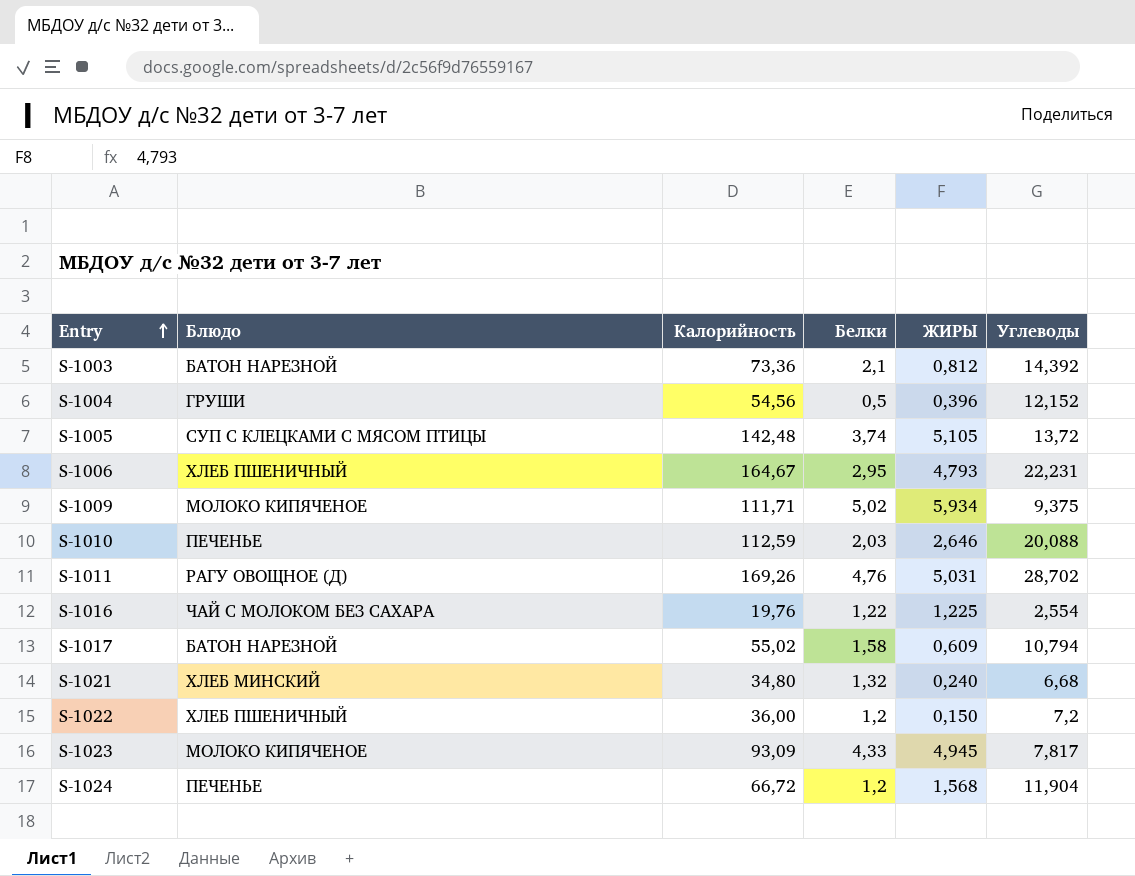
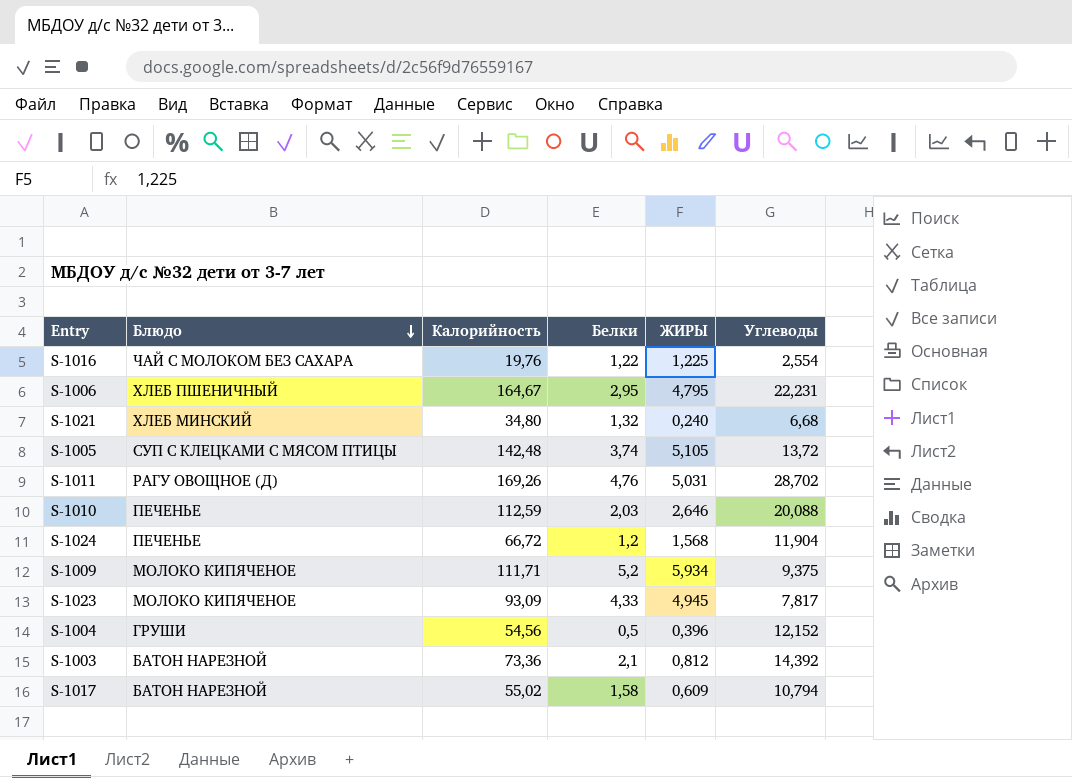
row order: Entry ascending -> Блюдо descending
row S-1022: ХЛЕБ ПШЕНИЧНЫЙ | 36,00 | 1,2 | 0,150 | 7,2 -> none
S-1006 | ЖИРЫ: 4,793 -> 4,795
S-1009 | Белки: 5,02 -> 5,2

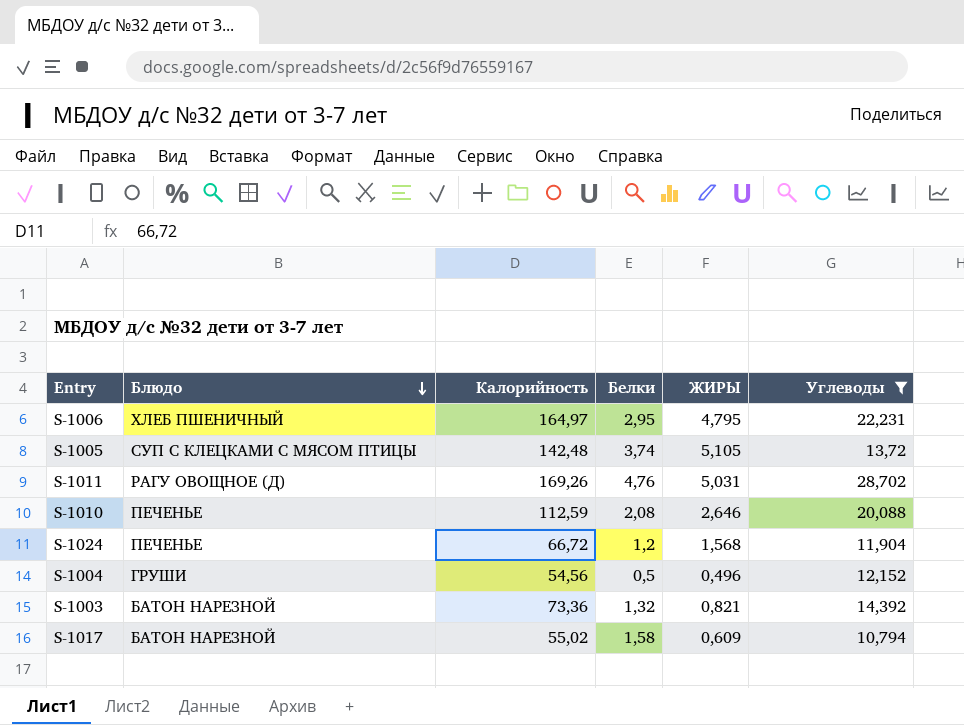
filter: none -> Углеводы >= 10,794
S-1006 | Калорийность: 164,67 -> 164,97
S-1010 | Белки: 2,03 -> 2,08
S-1004 | ЖИРЫ: 0,396 -> 0,496
S-1003 | Белки: 2,1 -> 1,32
S-1003 | ЖИРЫ: 0,812 -> 0,821

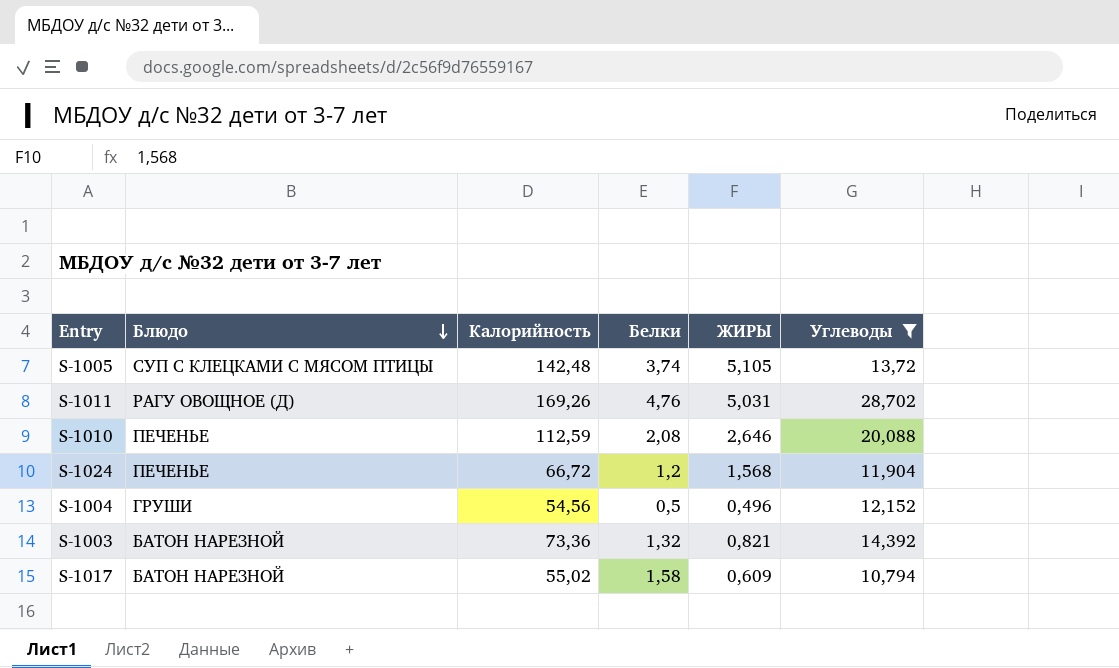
row S-1006: ХЛЕБ ПШЕНИЧНЫЙ | 164,97 | 2,95 | 4,795 | 22,231 -> none

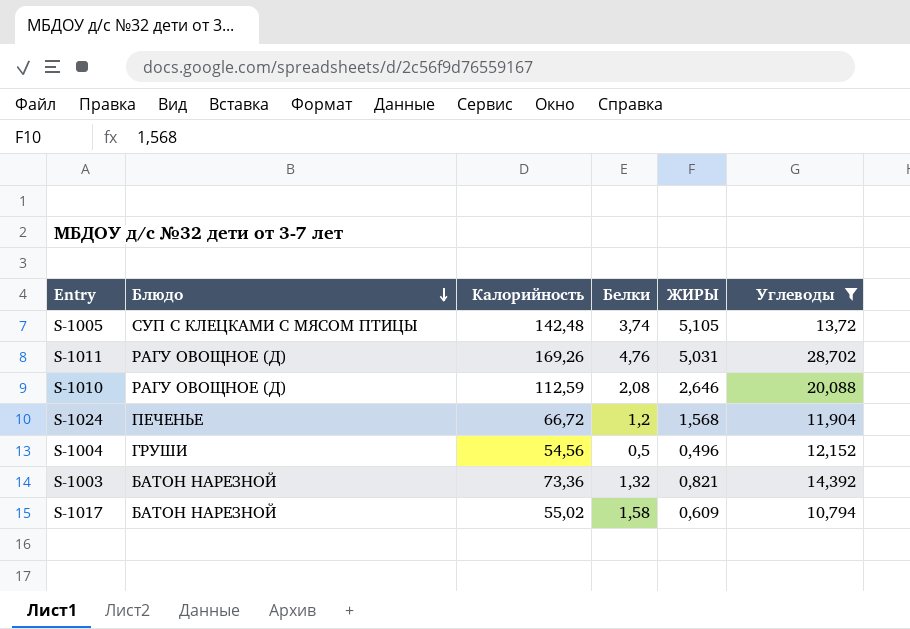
S-1010 | Блюдо: ПЕЧЕНЬЕ -> РАГУ ОВОЩНОЕ (Д)

